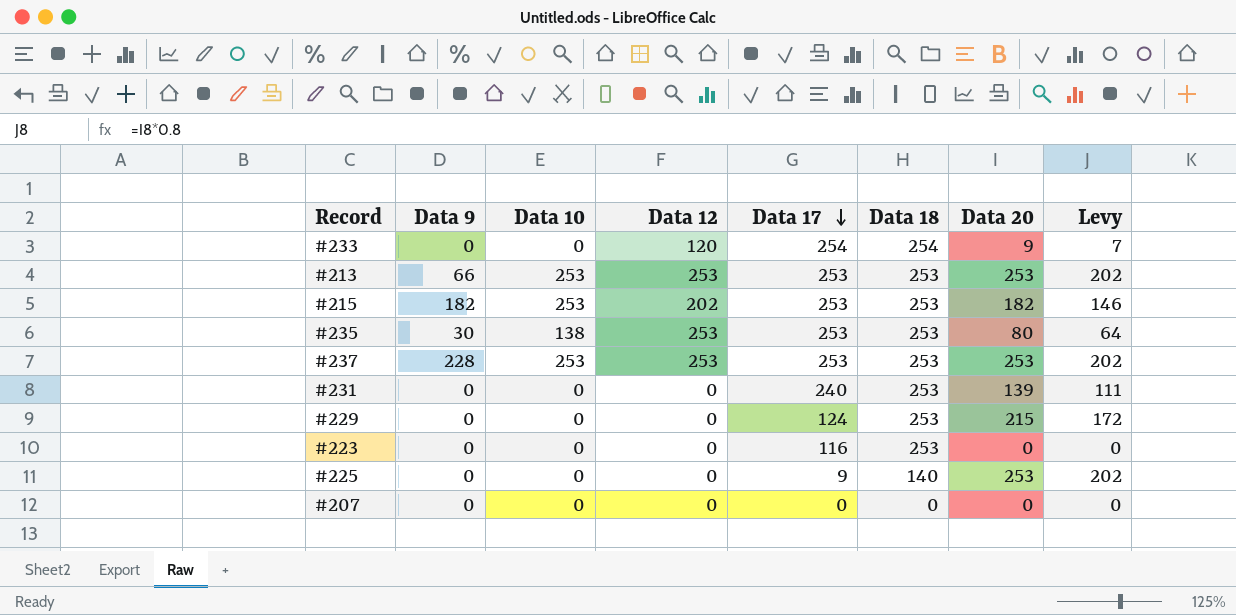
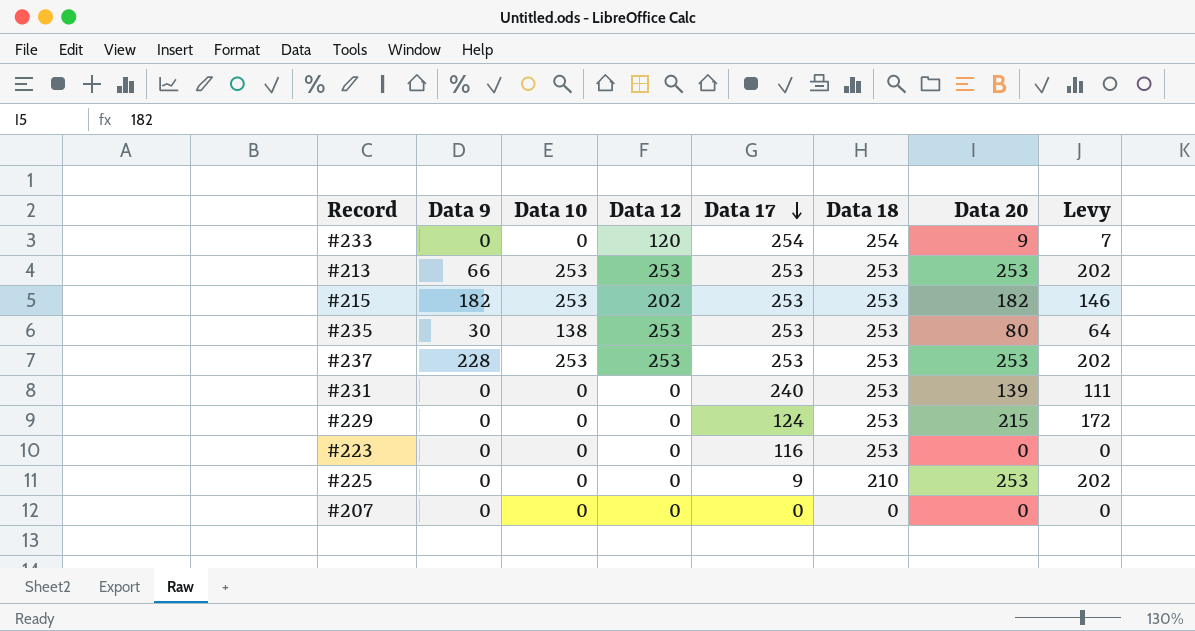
#225 | Data 18: 140 -> 210

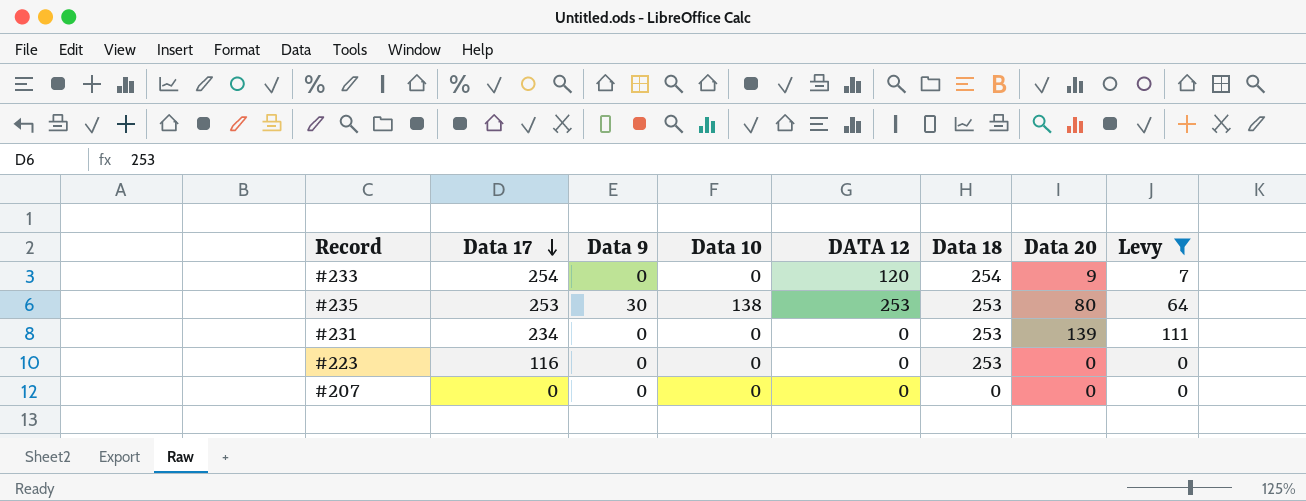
filter: none -> Levy <= 111
column Data 17 | position: 5 -> 2
column name: Data 12 -> DATA 12
#231 | Data 17: 240 -> 234

